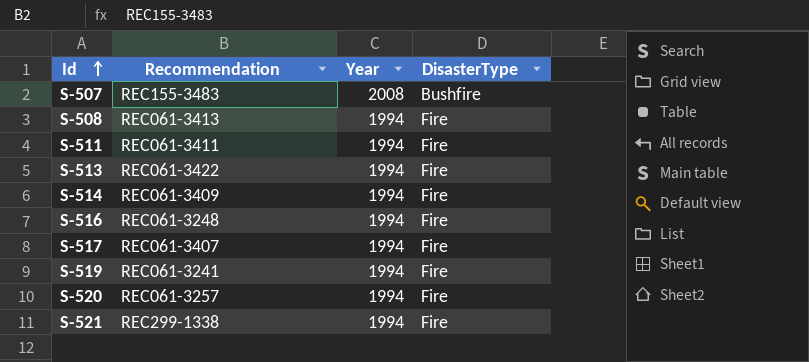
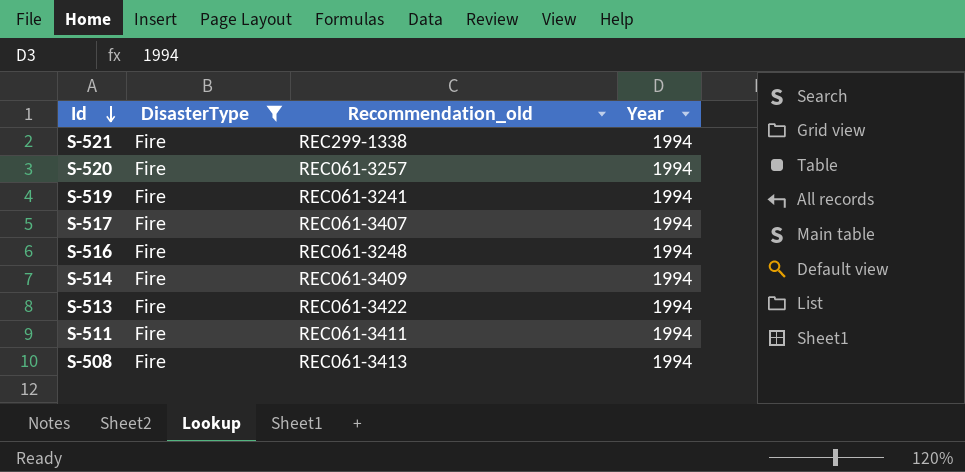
filter: none -> DisasterType = Fire
row order: Id ascending -> Id descending
column DisasterType | position: 4 -> 2
column name: Recommendation -> Recommendation_old

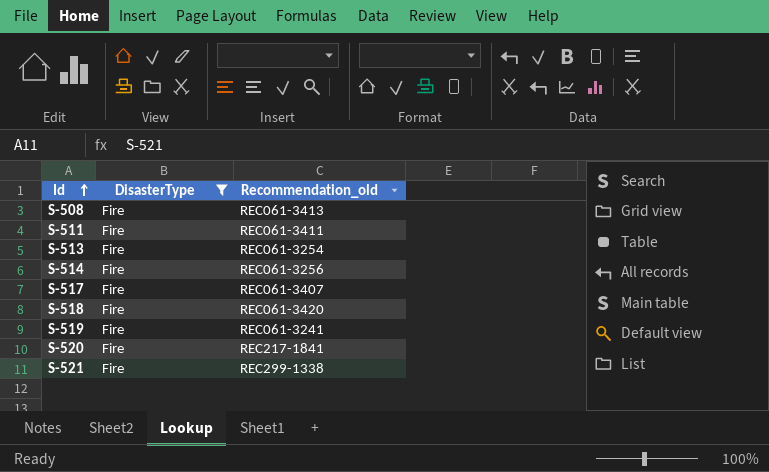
row order: Id descending -> Id ascending
column Year | position: 4 -> none
row S-516: Fire | REC061-3248 | 1994 -> none
S-513 | Recommendation_old: REC061-3422 -> REC061-3254
S-514 | Recommendation_old: REC061-3409 -> REC061-3256
row S-518: none -> Fire | REC061-3420
S-520 | Recommendation_old: REC061-3257 -> REC217-1841

